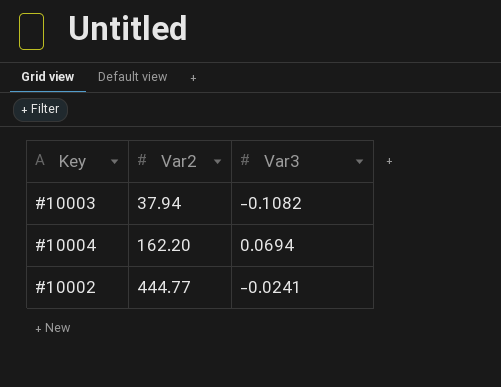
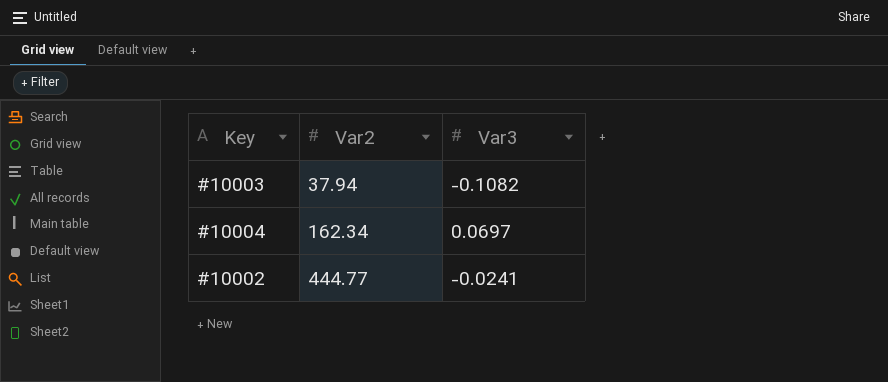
#10004 | Var2: 162.20 -> 162.34
#10004 | Var3: 0.0694 -> 0.0697

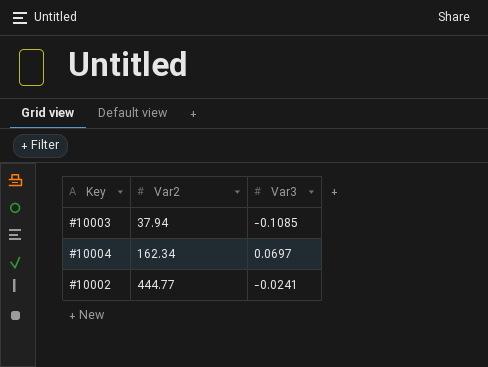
#10003 | Var3: -0.1082 -> -0.1085

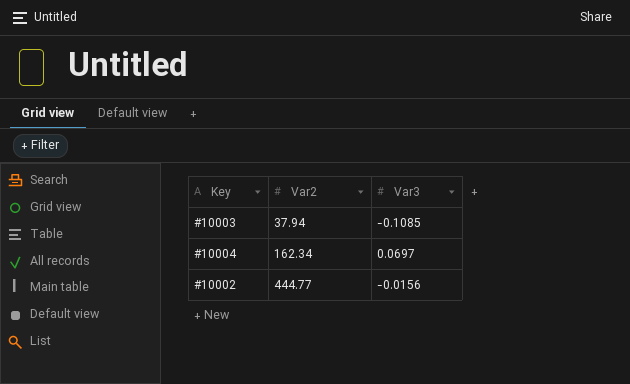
#10002 | Var3: -0.0241 -> -0.0156

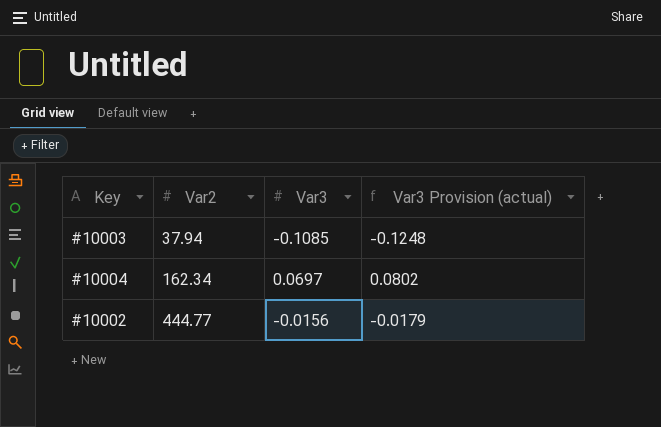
column Var3 Provision (actual) | formula: none -> [Var3] * 1.15

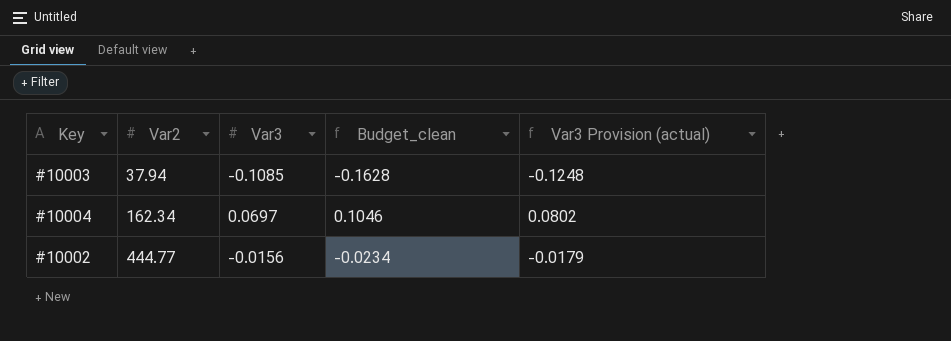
column Budget_clean | formula: none -> [Var3] * 1.5

